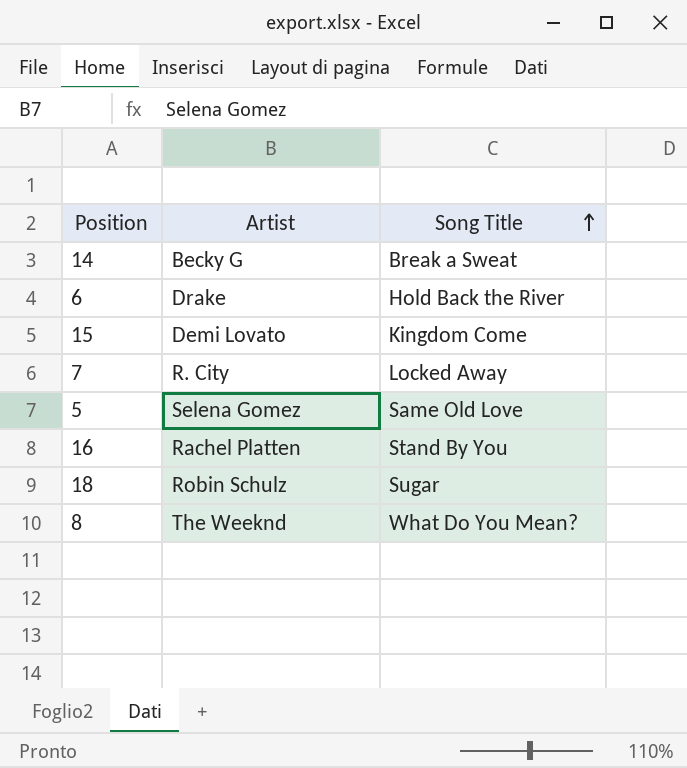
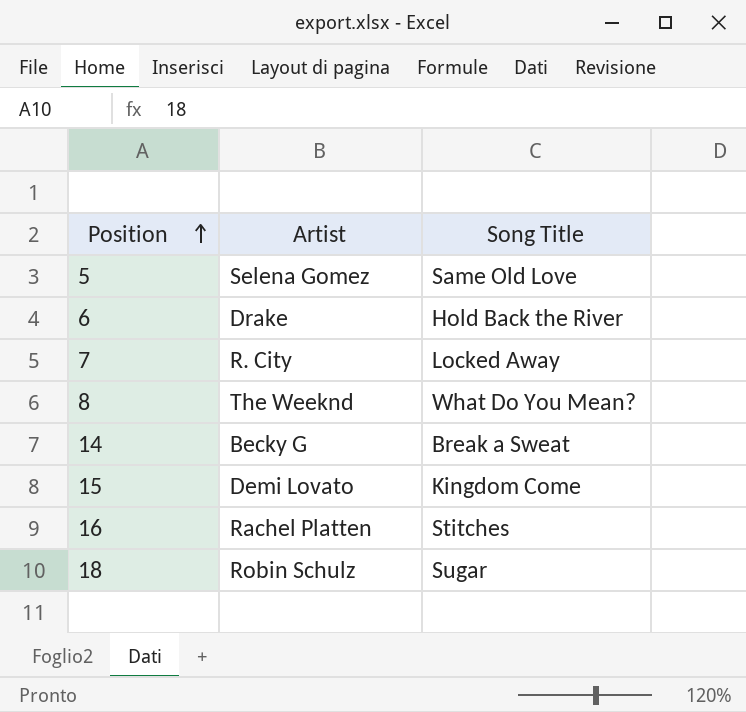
row order: Song Title ascending -> Position ascending
16 | Song Title: Stand By You -> Stitches

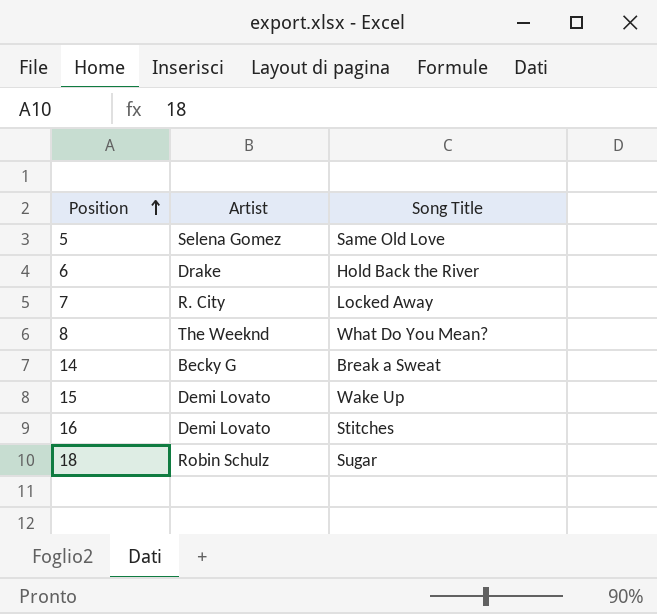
15 | Song Title: Kingdom Come -> Wake Up
16 | Artist: Rachel Platten -> Demi Lovato

